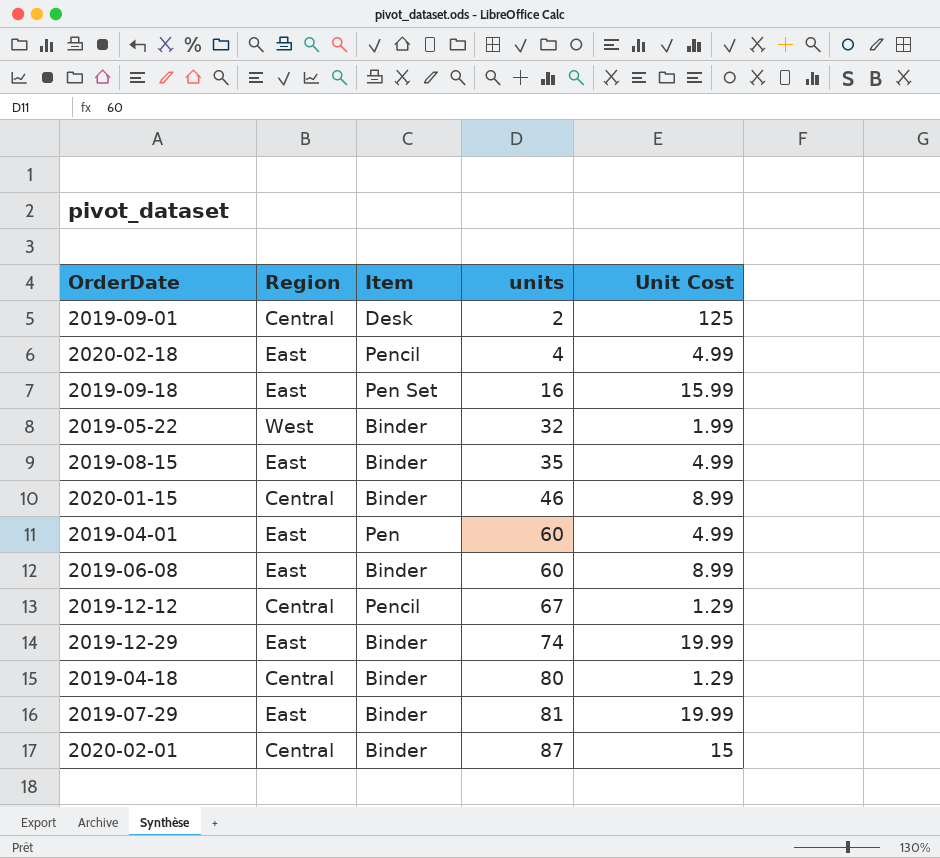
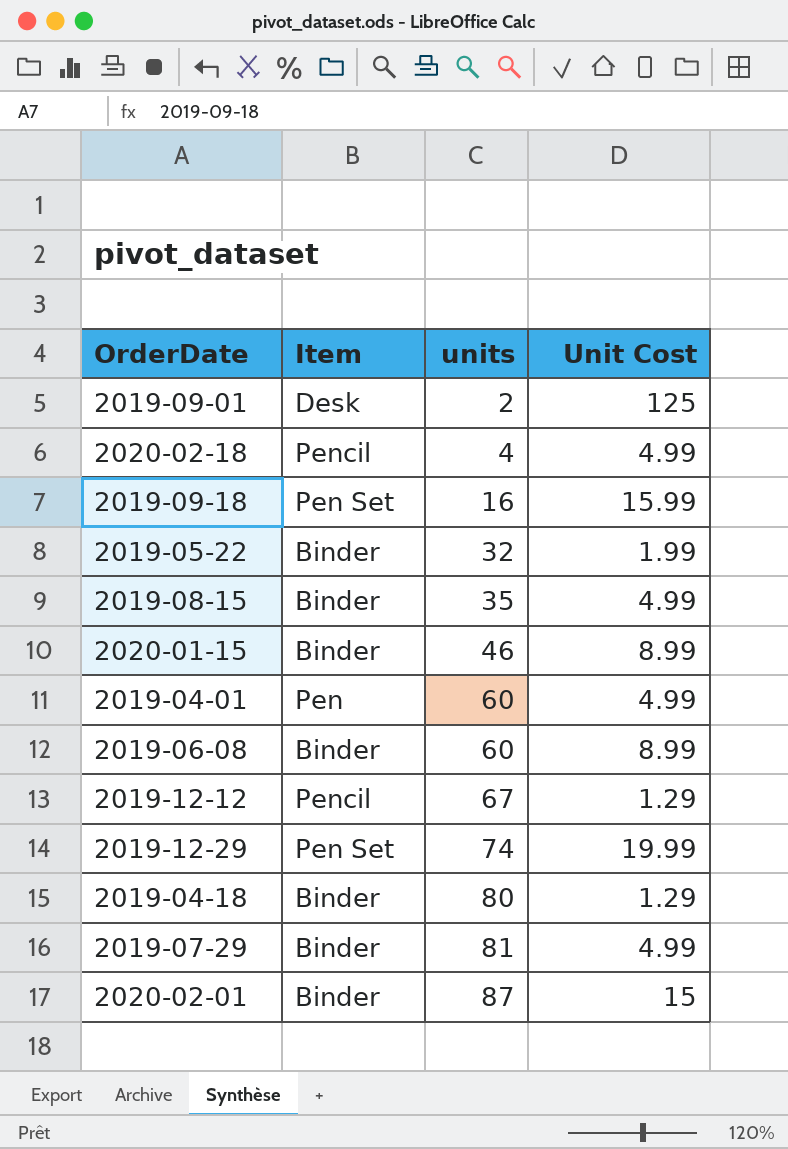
column Region | position: 2 -> none
2019-12-29 | Item: Binder -> Pen Set
2019-07-29 | Unit Cost: 19.99 -> 4.99

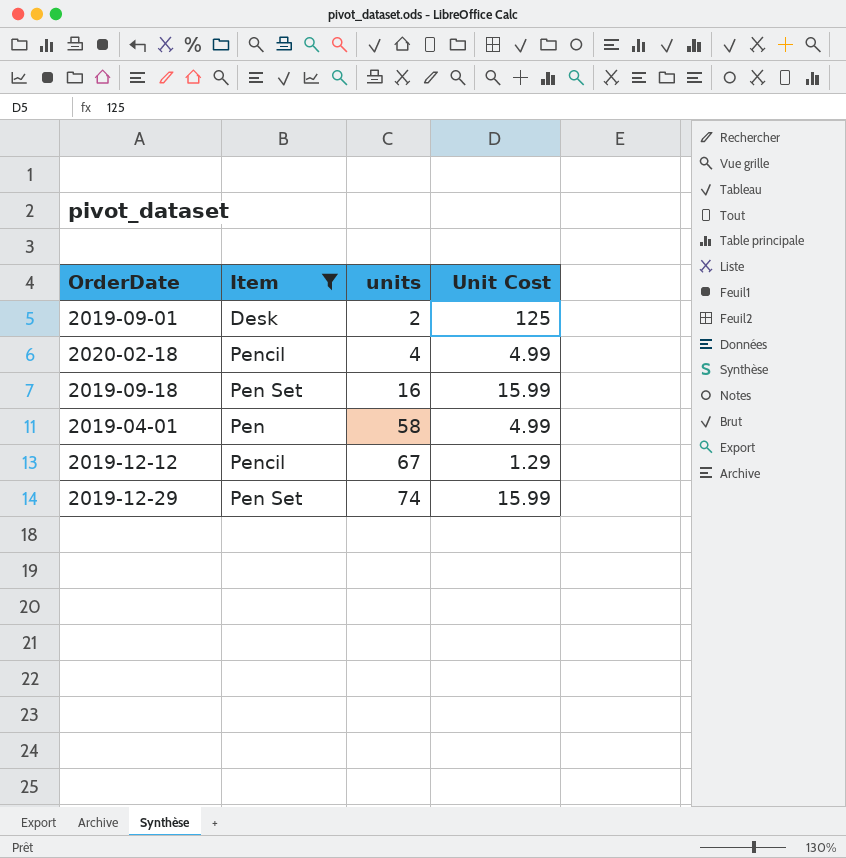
filter: none -> Item != Binder
2019-04-01 | units: 60 -> 58
2019-12-29 | Unit Cost: 19.99 -> 15.99

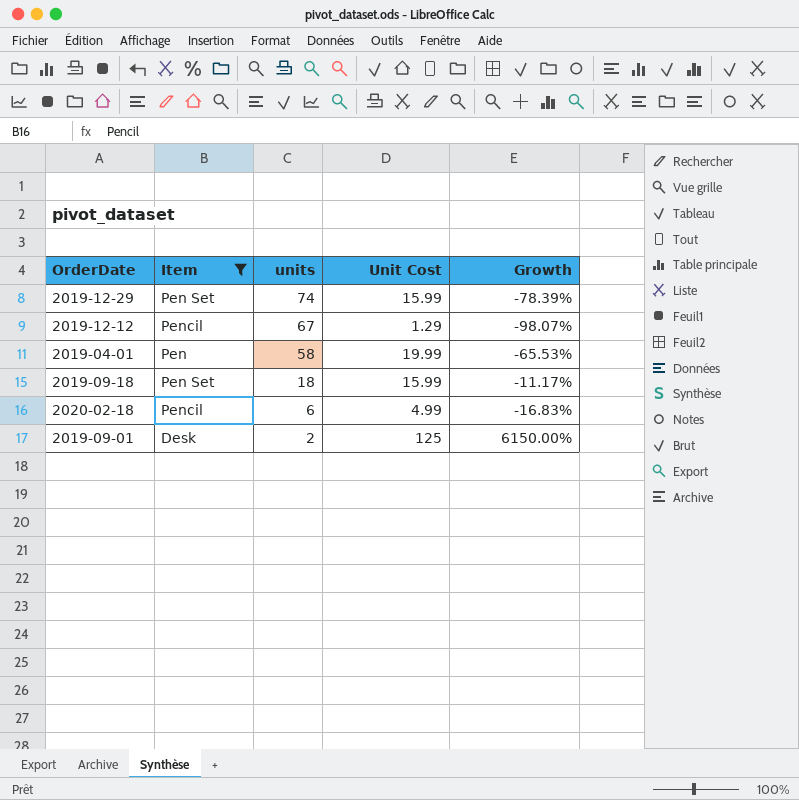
row order: units ascending -> units descending
column Growth | formula: none -> ([Unit Cost] - [units]) / [units]
2019-04-01 | Unit Cost: 4.99 -> 19.99
2019-09-18 | units: 16 -> 18
2020-02-18 | units: 4 -> 6

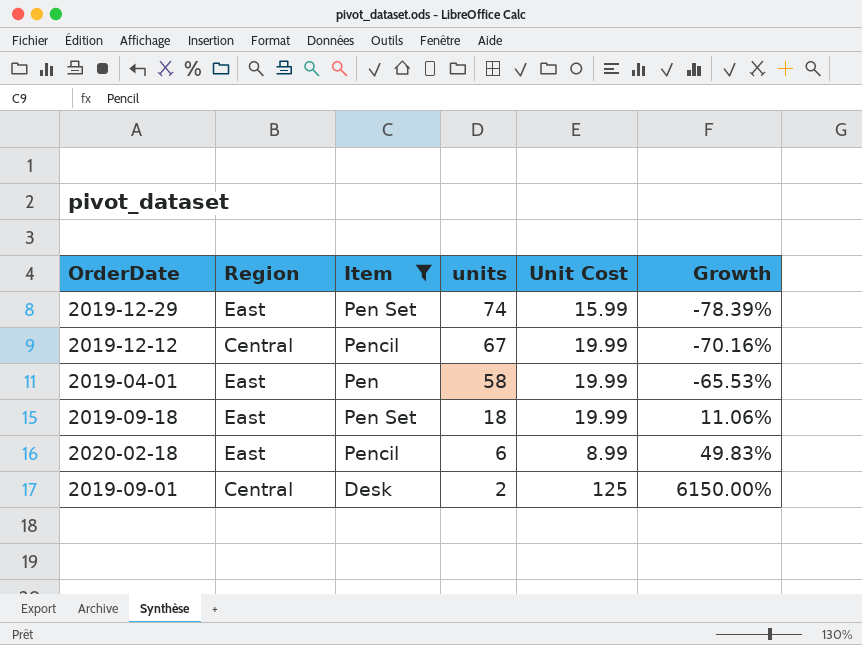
column Region | position: none -> 2
2019-12-12 | Unit Cost: 1.29 -> 19.99
2019-12-12 | Growth: -98.07% -> -70.16%
2019-09-18 | Unit Cost: 15.99 -> 19.99
2019-09-18 | Growth: -11.17% -> 11.06%
2020-02-18 | Unit Cost: 4.99 -> 8.99
2020-02-18 | Growth: -16.83% -> 49.83%

